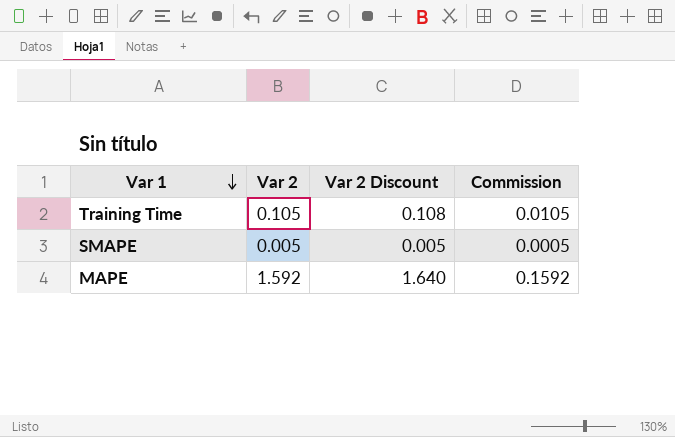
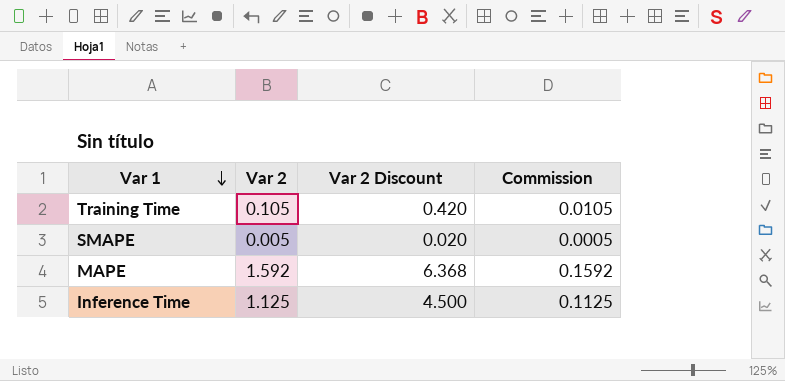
column Var 2 Discount | formula: [Var 2] * 1.03 -> [Var 2] * 4
row Inference Time: none -> 1.125 | 4.500 | 0.1125

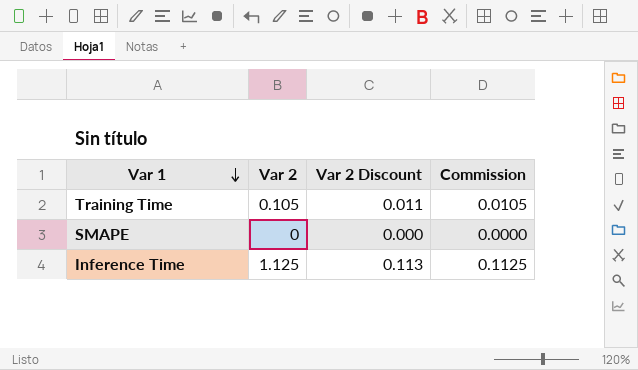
column Var 2 Discount | formula: [Var 2] * 4 -> [Var 2] * 0.1
row MAPE: 1.592 | 6.368 | 0.1592 -> none
SMAPE | Var 2: 0.005 -> 0
SMAPE | Commission: 0.0005 -> 0.0000

